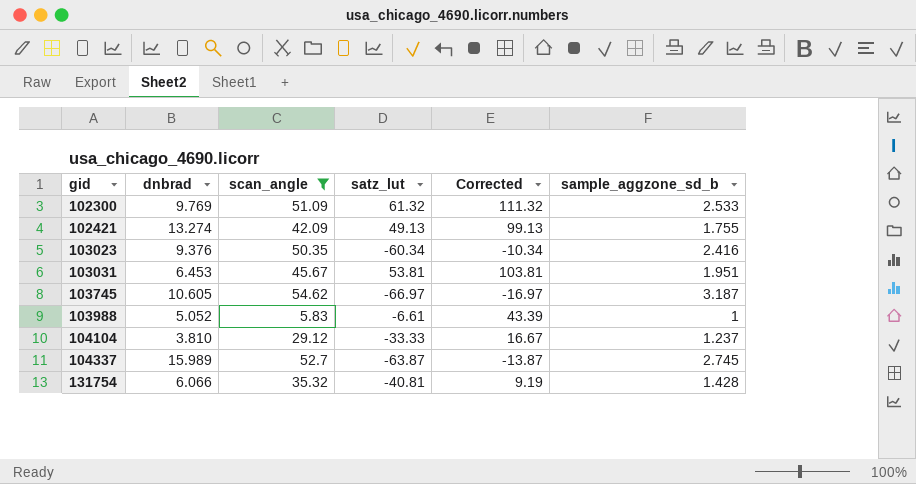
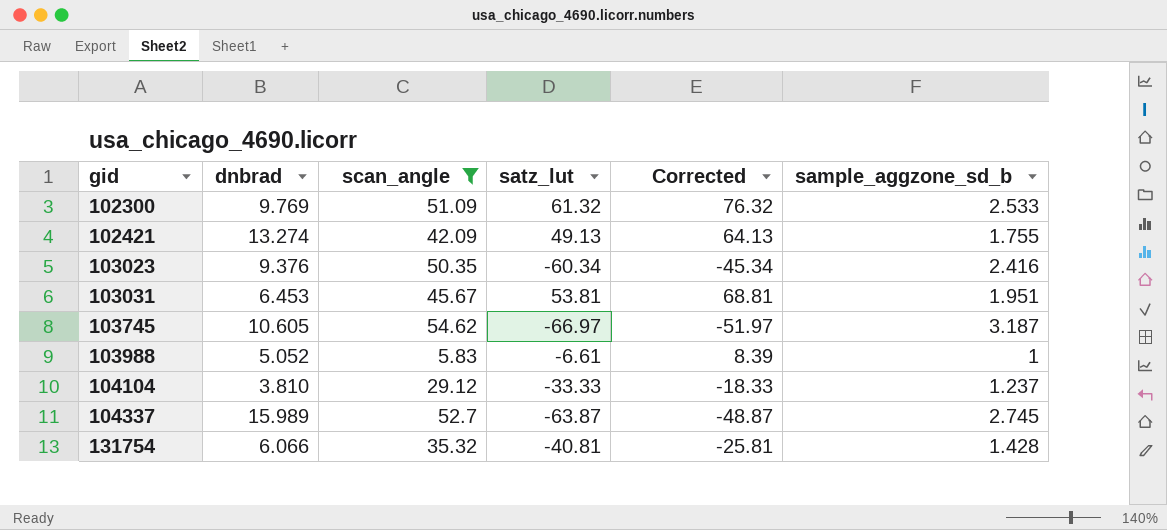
column Corrected | formula: [satz_lut] + 50 -> [satz_lut] + 15

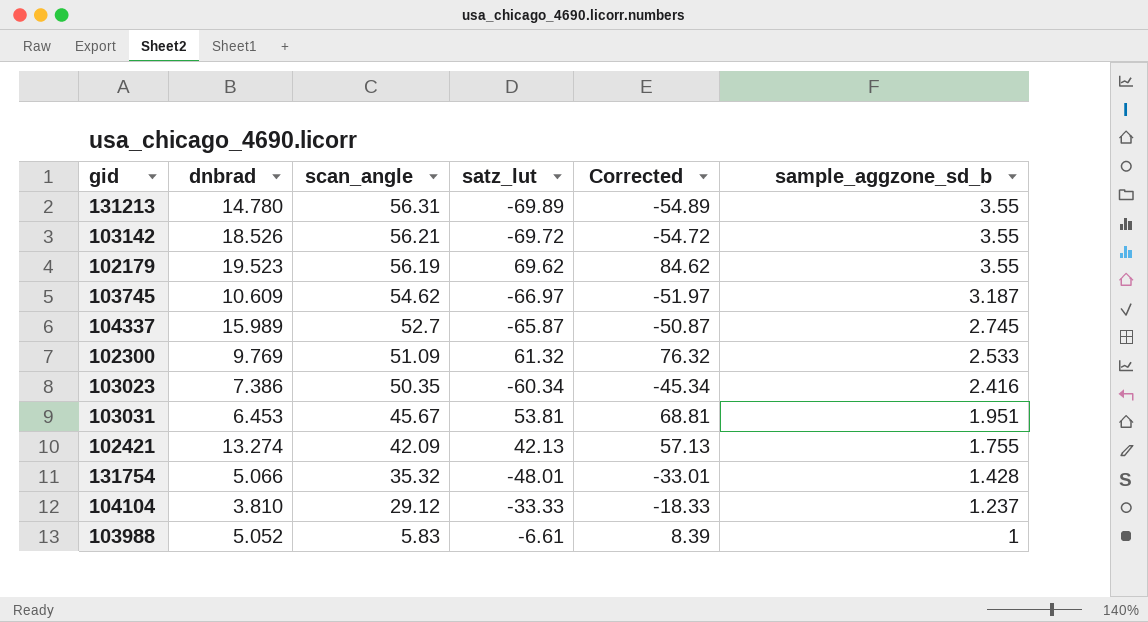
filter: scan_angle <= 54.62 -> none
row order: gid ascending -> scan_angle descending
103745 | dnbrad: 10.605 -> 10.609
104337 | satz_lut: -63.87 -> -65.87
104337 | Corrected: -48.87 -> -50.87
103023 | dnbrad: 9.376 -> 7.386
102421 | satz_lut: 49.13 -> 42.13
102421 | Corrected: 64.13 -> 57.13
131754 | dnbrad: 6.066 -> 5.066
131754 | satz_lut: -40.81 -> -48.01
131754 | Corrected: -25.81 -> -33.01

